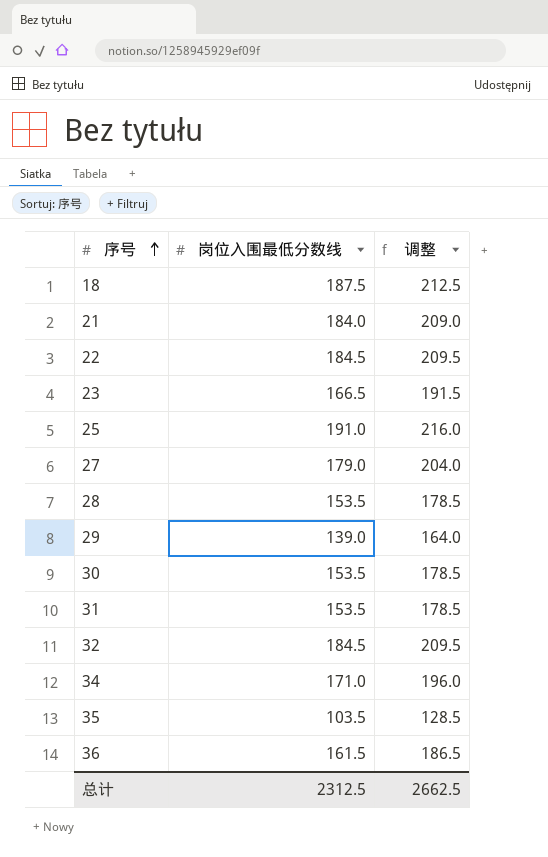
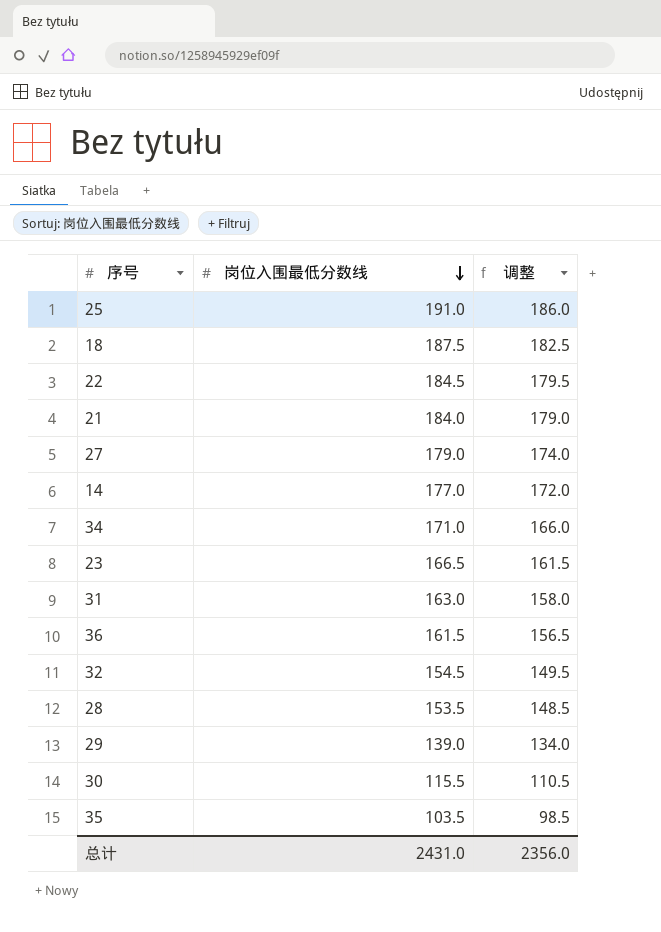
row order: 序号 ascending -> 岗位入围最低分数线 descending
column 调整 | formula: [岗位入围最低分数线] + 25 -> [岗位入围最低分数线] - 5
row 14: none -> 177.0 | 172.0
31 | 岗位入围最低分数线: 153.5 -> 163.0
32 | 岗位入围最低分数线: 184.5 -> 154.5
30 | 岗位入围最低分数线: 153.5 -> 115.5
总计 | 岗位入围最低分数线: 2312.5 -> 2431.0
总计 | 调整: 2662.5 -> 2356.0

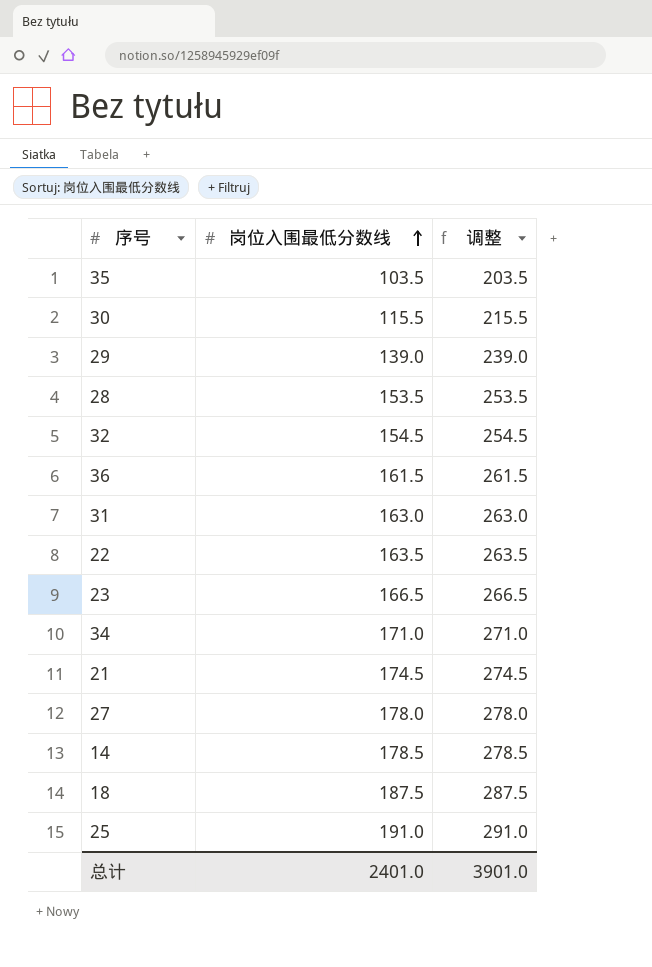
row order: 岗位入围最低分数线 descending -> 岗位入围最低分数线 ascending
column 调整 | formula: [岗位入围最低分数线] - 5 -> [岗位入围最低分数线] + 100
22 | 岗位入围最低分数线: 184.5 -> 163.5
21 | 岗位入围最低分数线: 184.0 -> 174.5
27 | 岗位入围最低分数线: 179.0 -> 178.0
14 | 岗位入围最低分数线: 177.0 -> 178.5
总计 | 岗位入围最低分数线: 2431.0 -> 2401.0
总计 | 调整: 2356.0 -> 3901.0

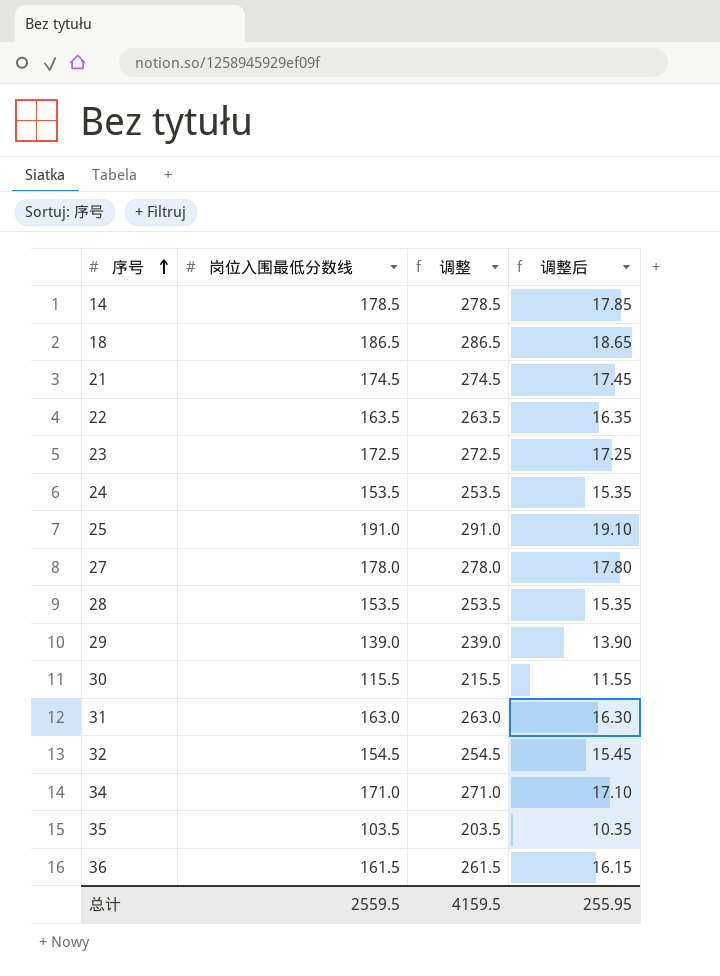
row order: 岗位入围最低分数线 ascending -> 序号 ascending
column 调整后 | formula: none -> [岗位入围最低分数线] * 0.1
18 | 岗位入围最低分数线: 187.5 -> 186.5
18 | 调整: 287.5 -> 286.5
23 | 岗位入围最低分数线: 166.5 -> 172.5
23 | 调整: 266.5 -> 272.5
row 24: none -> 153.5 | 253.5 | 15.35
总计 | 岗位入围最低分数线: 2401.0 -> 2559.5
总计 | 调整: 3901.0 -> 4159.5

